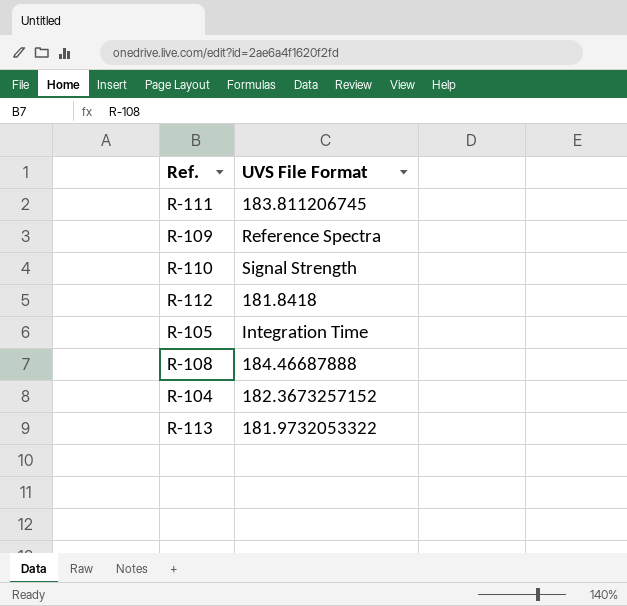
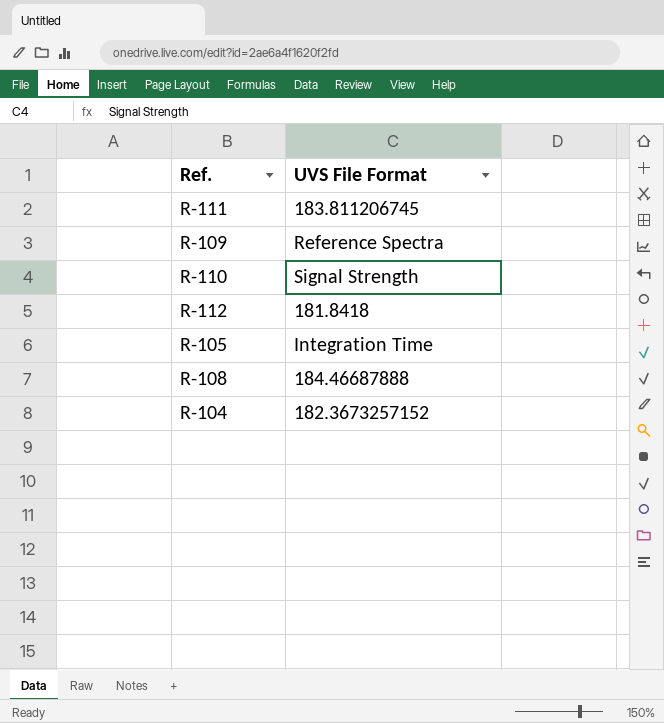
row R-113: 181.9732053322 -> none

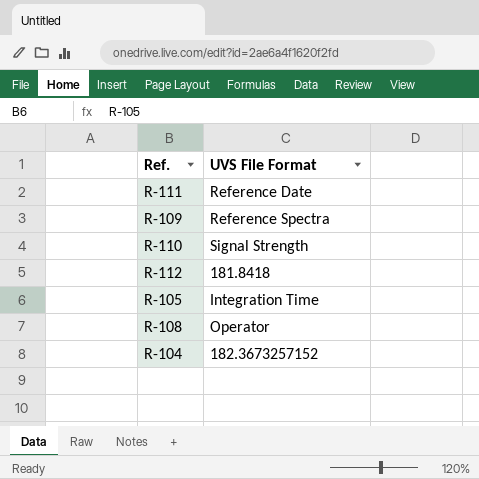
R-111 | UVS File Format: 183.811206745 -> Reference Date
R-108 | UVS File Format: 184.46687888 -> Operator

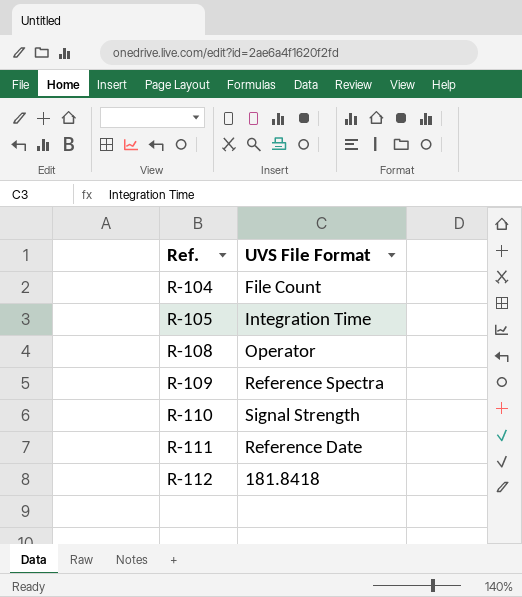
row order: none -> Ref. ascending
R-104 | UVS File Format: 182.3673257152 -> File Count

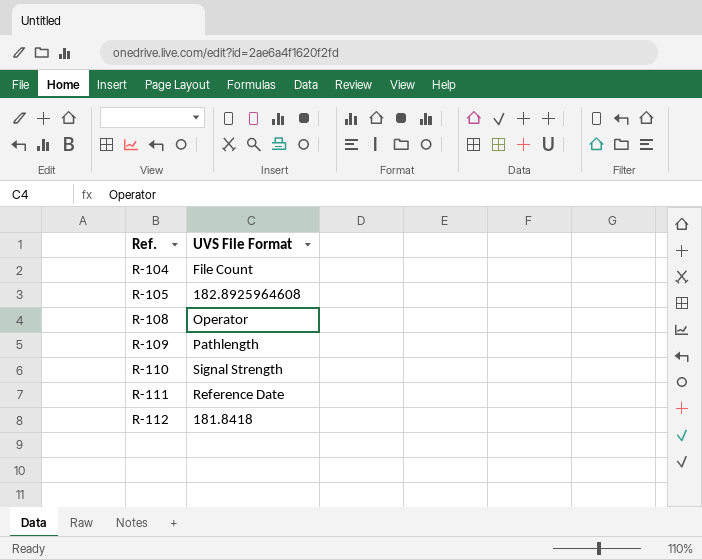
R-105 | UVS File Format: Integration Time -> 182.8925964608
R-109 | UVS File Format: Reference Spectra -> Pathlength

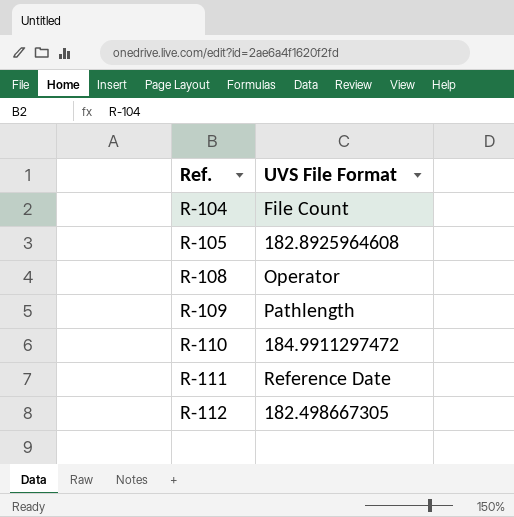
R-110 | UVS File Format: Signal Strength -> 184.9911297472
R-112 | UVS File Format: 181.8418 -> 182.498667305

